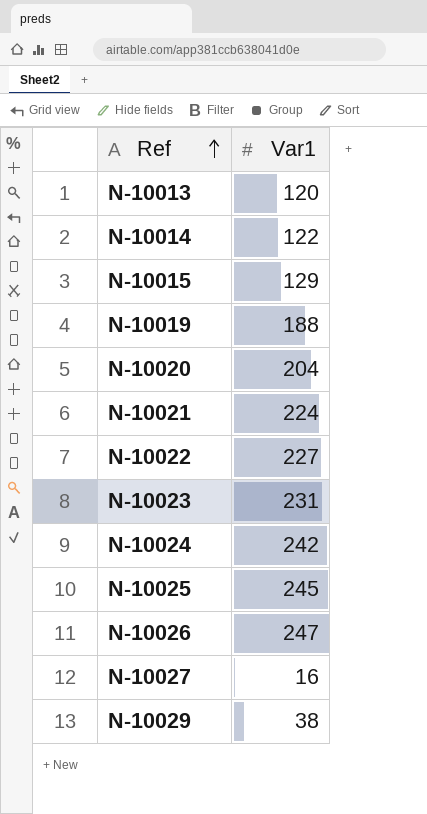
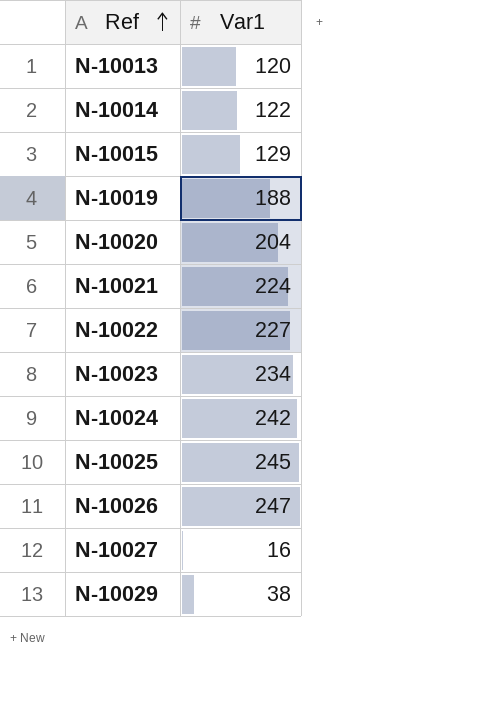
N-10023 | Var1: 231 -> 234

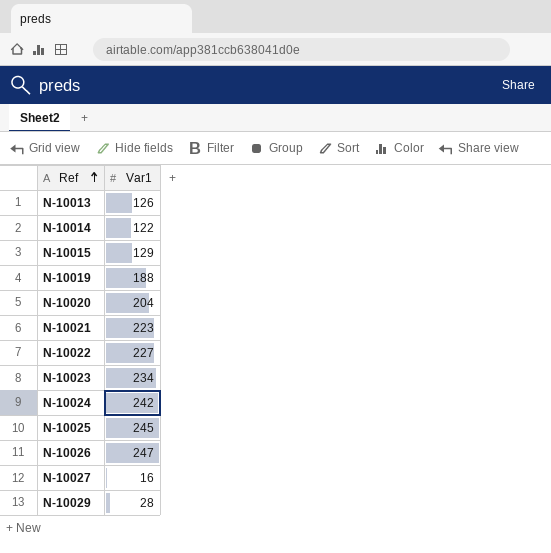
N-10013 | Var1: 120 -> 126
N-10021 | Var1: 224 -> 223
N-10029 | Var1: 38 -> 28

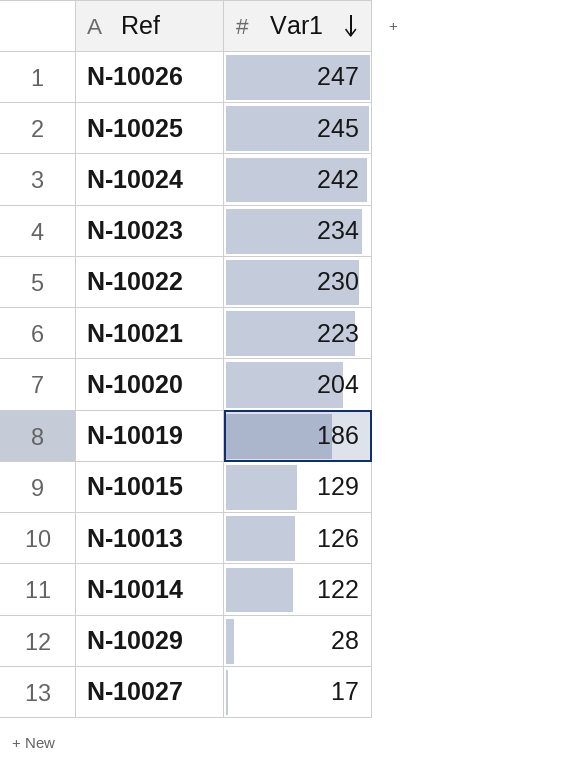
row order: Ref ascending -> Var1 descending
N-10022 | Var1: 227 -> 230
N-10019 | Var1: 188 -> 186
N-10027 | Var1: 16 -> 17

